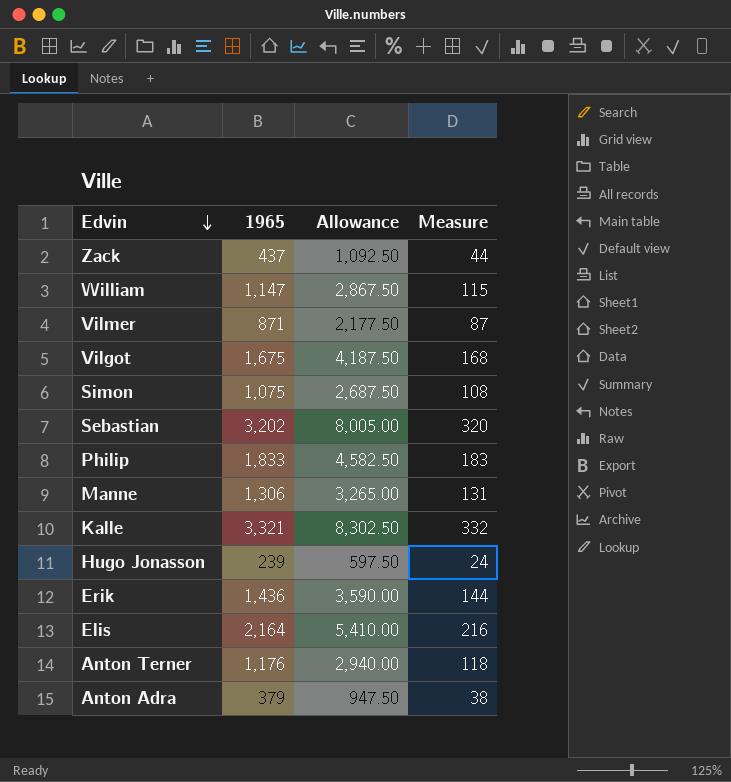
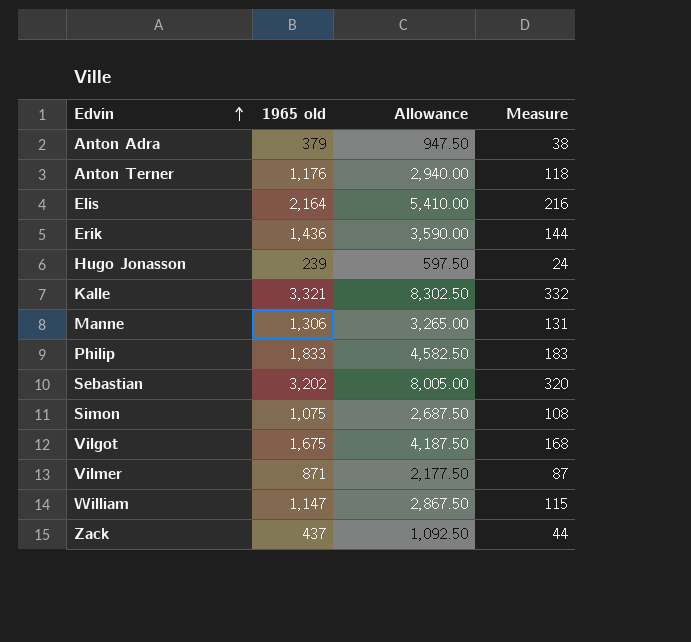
row order: Edvin descending -> Edvin ascending
column name: 1965 -> 1965 old

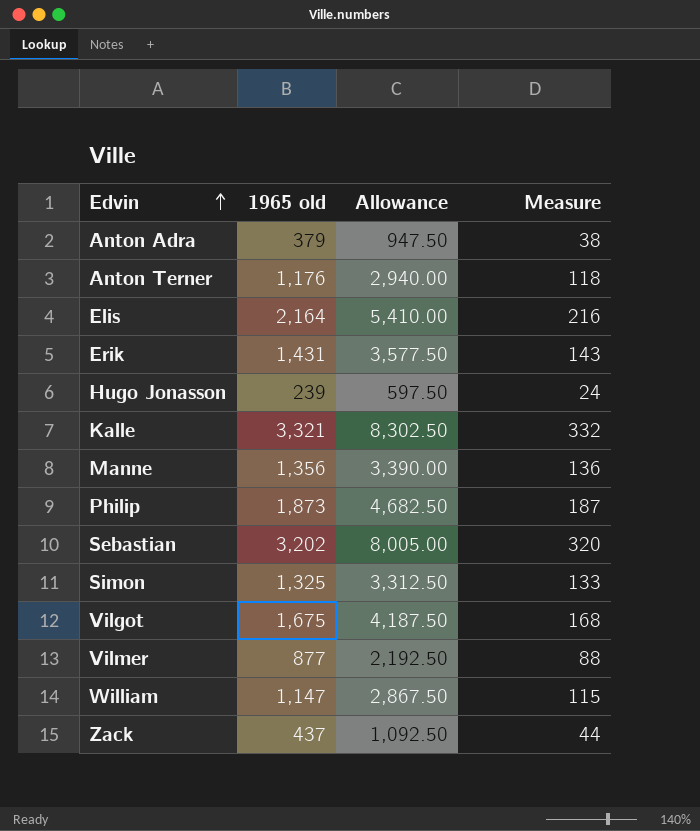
Erik | 1965 old: 1,436 -> 1,431
Erik | Allowance: 3,590.00 -> 3,577.50
Erik | Measure: 144 -> 143
Manne | 1965 old: 1,306 -> 1,356
Manne | Allowance: 3,265.00 -> 3,390.00
Manne | Measure: 131 -> 136
Philip | 1965 old: 1,833 -> 1,873
Philip | Allowance: 4,582.50 -> 4,682.50
Philip | Measure: 183 -> 187
Simon | 1965 old: 1,075 -> 1,325
Simon | Allowance: 2,687.50 -> 3,312.50
Simon | Measure: 108 -> 133
Vilmer | 1965 old: 871 -> 877
Vilmer | Allowance: 2,177.50 -> 2,192.50
Vilmer | Measure: 87 -> 88

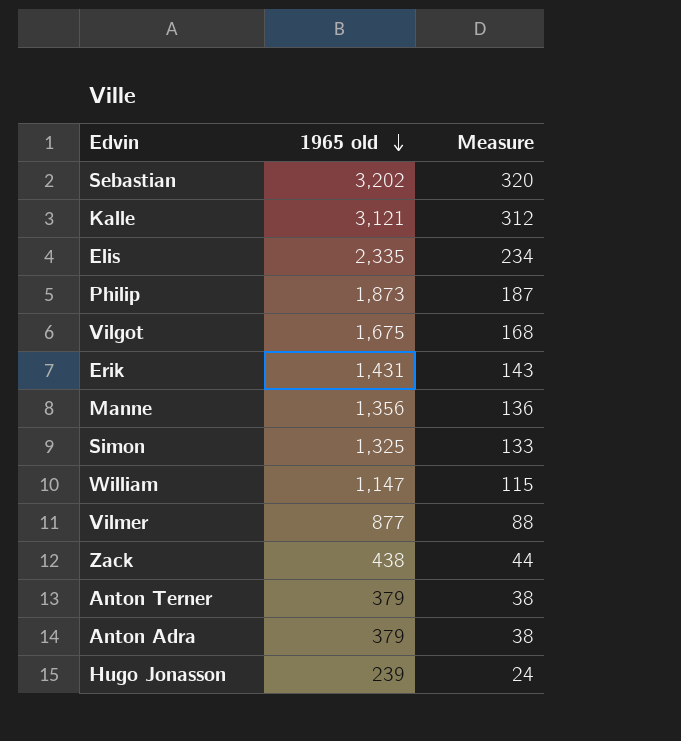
row order: Edvin ascending -> 1965 old descending
column Allowance | formula: [1965 old] * 2.5 -> none
Kalle | 1965 old: 3,321 -> 3,121
Kalle | Measure: 332 -> 312
Elis | 1965 old: 2,164 -> 2,335
Elis | Measure: 216 -> 234
Zack | 1965 old: 437 -> 438
Anton Terner | 1965 old: 1,176 -> 379
Anton Terner | Measure: 118 -> 38

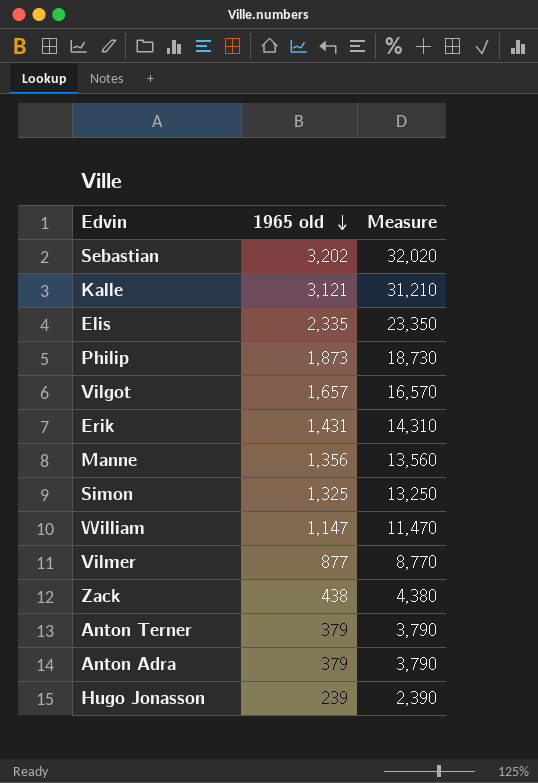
column Measure | formula: [1965 old] * 0.1 -> [1965 old] * 10
Vilgot | 1965 old: 1,675 -> 1,657

